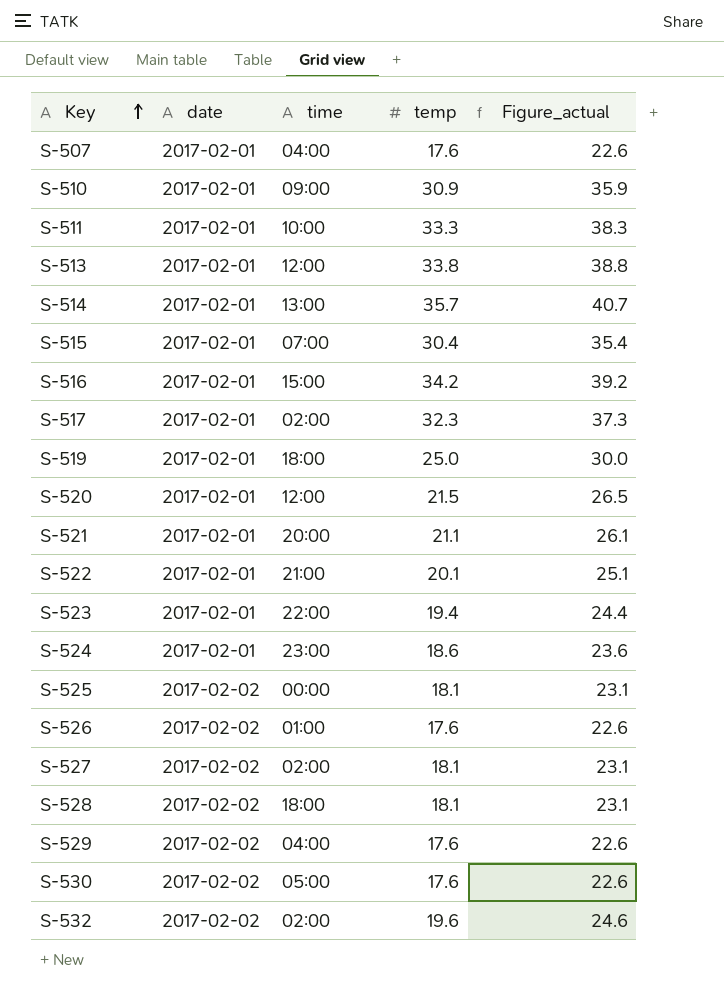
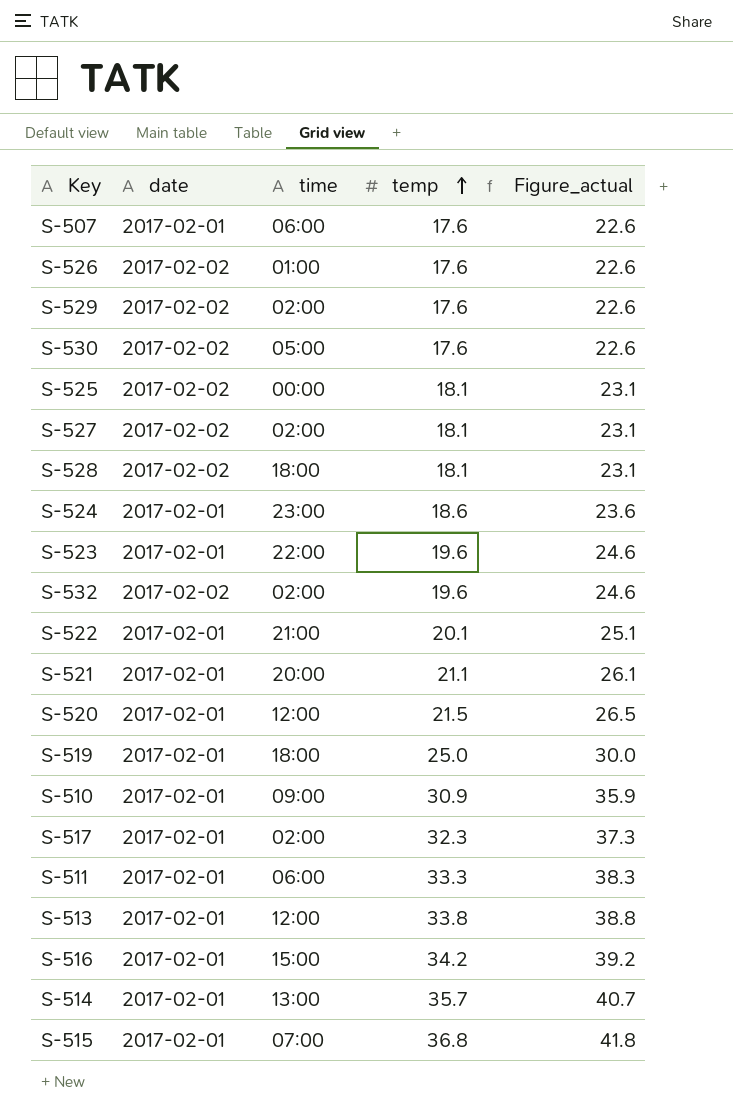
row order: Key ascending -> temp ascending
S-507 | time: 04:00 -> 06:00
S-529 | time: 04:00 -> 02:00
S-523 | temp: 19.4 -> 19.6
S-523 | Figure_actual: 24.4 -> 24.6
S-511 | time: 10:00 -> 06:00
S-515 | temp: 30.4 -> 36.8
S-515 | Figure_actual: 35.4 -> 41.8

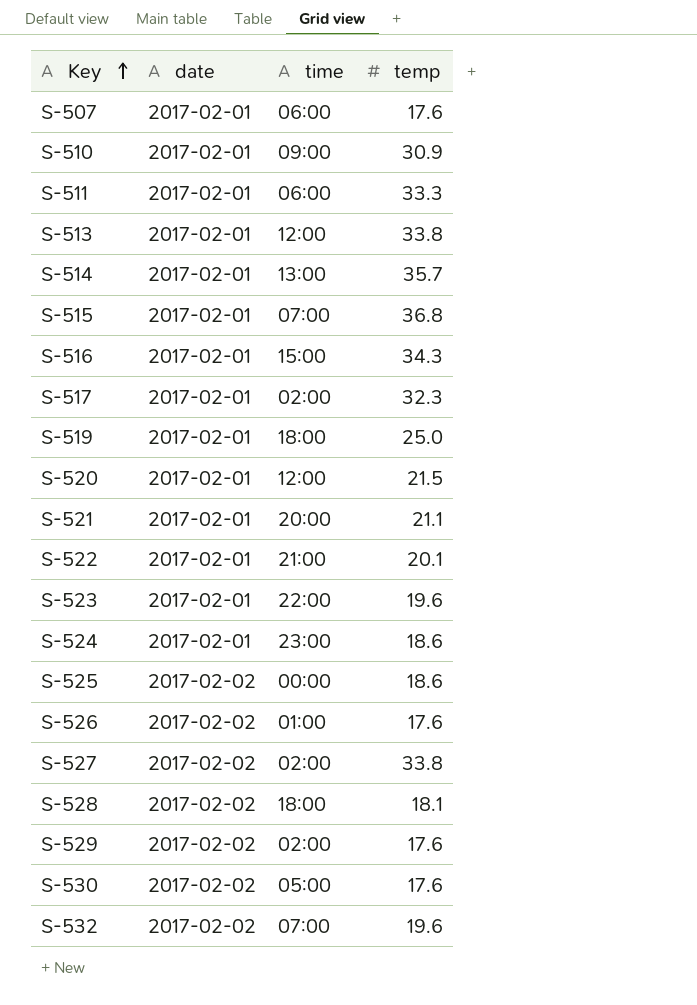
row order: temp ascending -> Key ascending
column Figure_actual | formula: [temp] + 5 -> none
S-516 | temp: 34.2 -> 34.3
S-525 | temp: 18.1 -> 18.6
S-527 | temp: 18.1 -> 33.8
S-532 | time: 02:00 -> 07:00

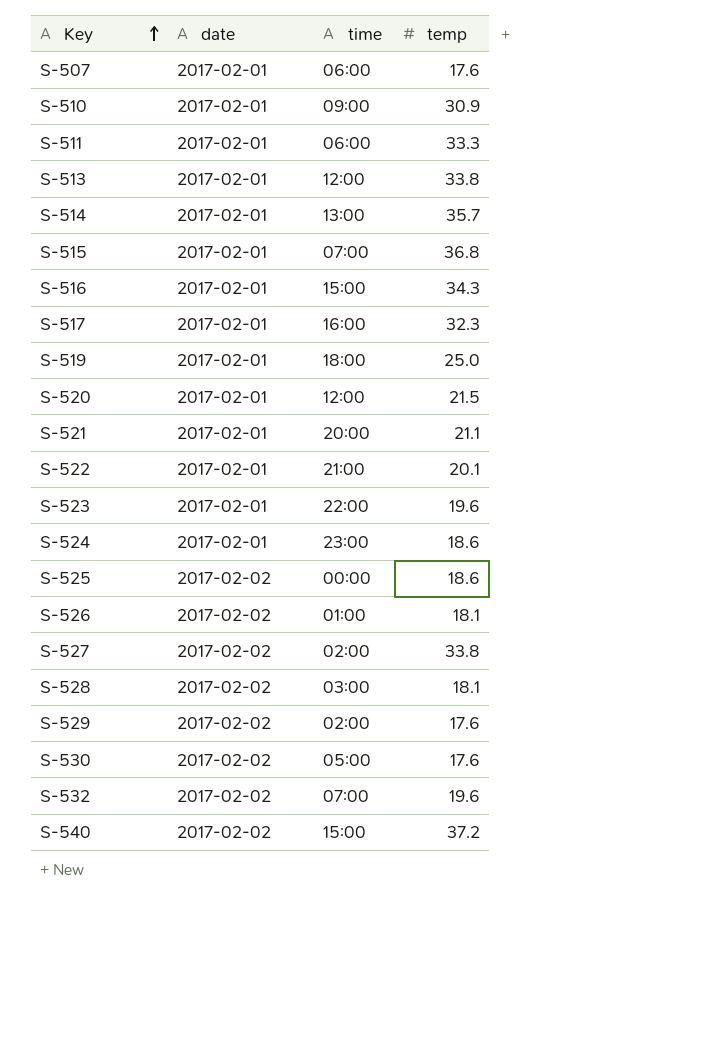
S-517 | time: 02:00 -> 16:00
S-526 | temp: 17.6 -> 18.1
S-528 | time: 18:00 -> 03:00
row S-540: none -> 2017-02-02 | 15:00 | 37.2

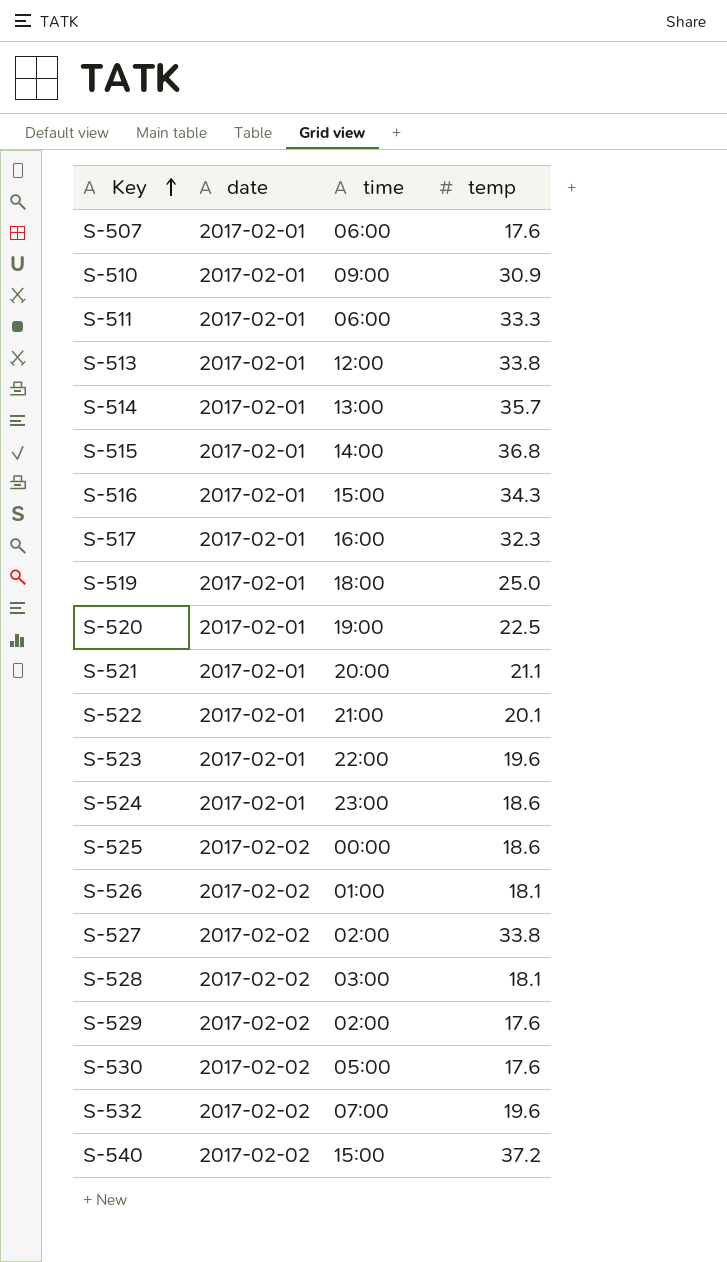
S-515 | time: 07:00 -> 14:00
S-520 | time: 12:00 -> 19:00
S-520 | temp: 21.5 -> 22.5

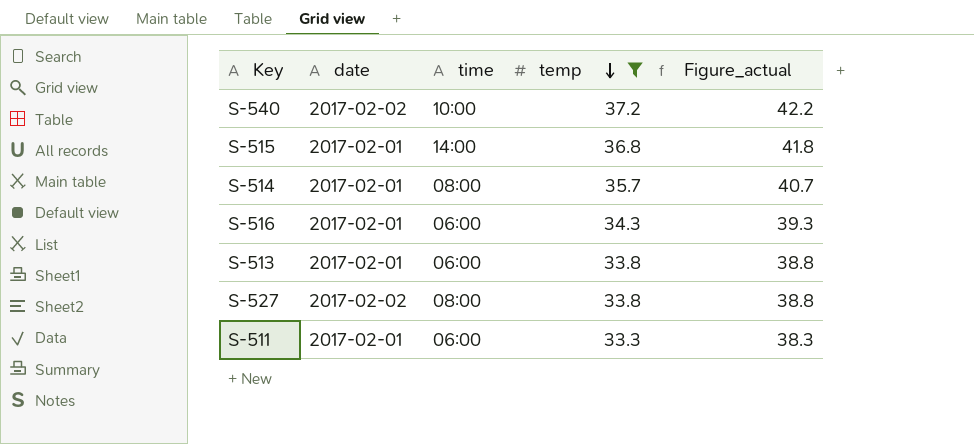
filter: none -> temp >= 33.3
row order: Key ascending -> temp descending
column Figure_actual | formula: none -> [temp] + 5
S-540 | time: 15:00 -> 10:00
S-514 | time: 13:00 -> 08:00
S-516 | time: 15:00 -> 06:00
S-513 | time: 12:00 -> 06:00
S-527 | time: 02:00 -> 08:00

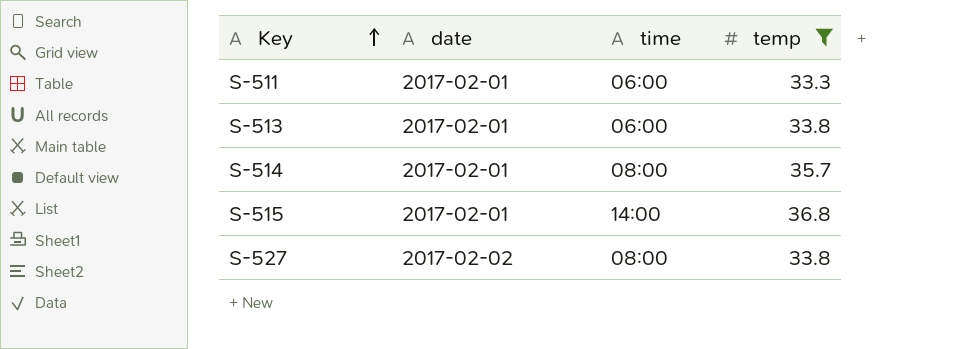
row order: temp descending -> Key ascending
column Figure_actual | formula: [temp] + 5 -> none
row S-540: 2017-02-02 | 10:00 | 37.2 | 42.2 -> none
row S-516: 2017-02-01 | 06:00 | 34.3 | 39.3 -> none

